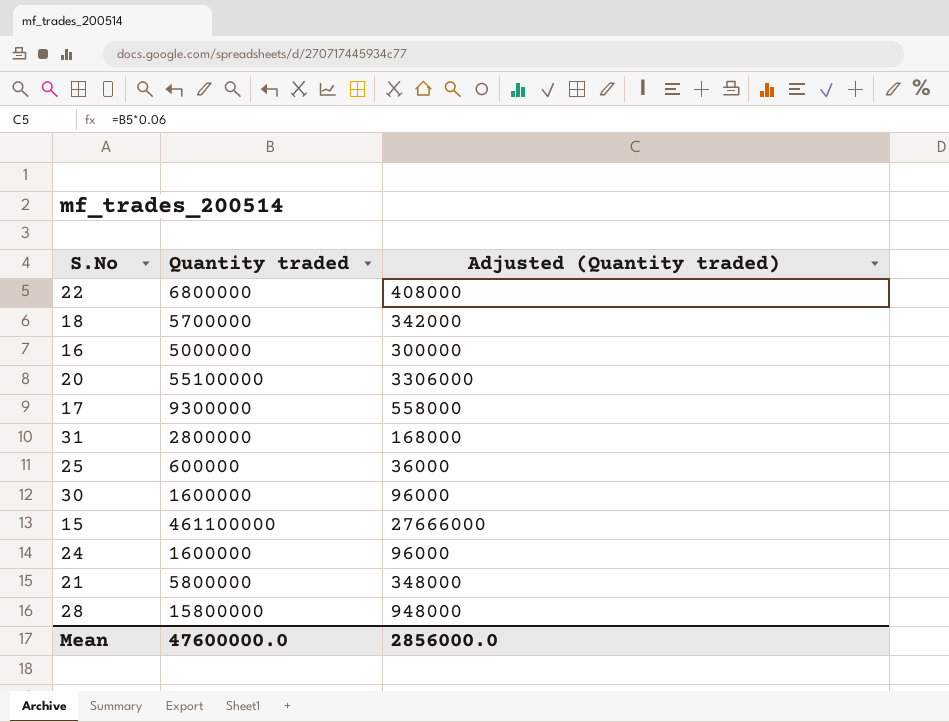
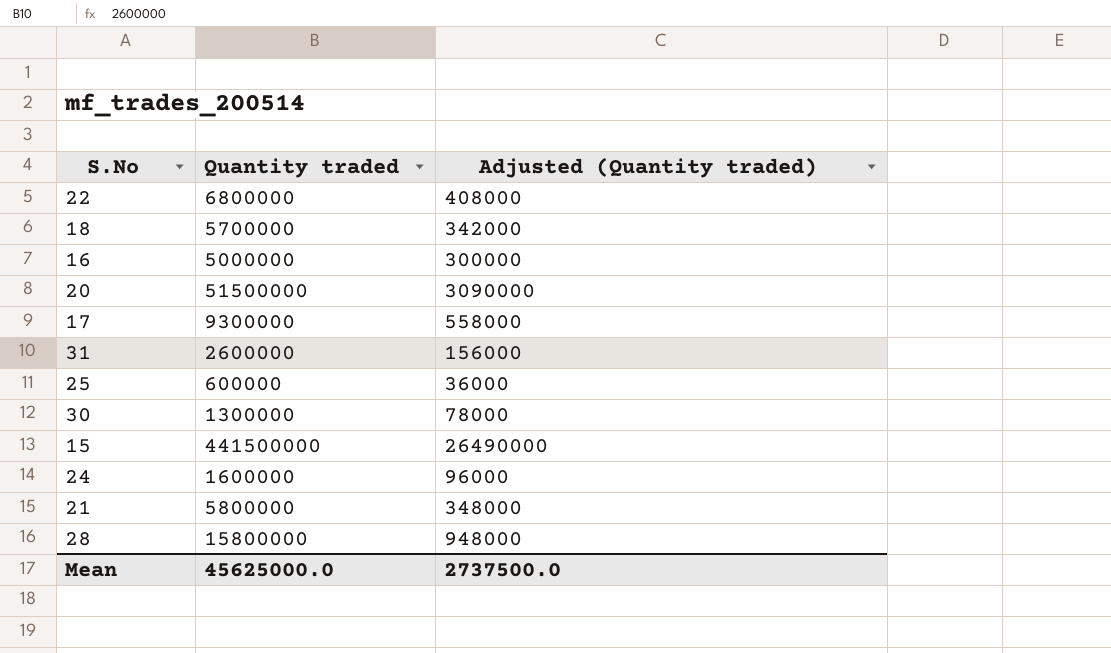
20 | Quantity traded: 55100000 -> 51500000
20 | Adjusted (Quantity traded): 3306000 -> 3090000
31 | Quantity traded: 2800000 -> 2600000
31 | Adjusted (Quantity traded): 168000 -> 156000
30 | Quantity traded: 1600000 -> 1300000
30 | Adjusted (Quantity traded): 96000 -> 78000
15 | Quantity traded: 461100000 -> 441500000
15 | Adjusted (Quantity traded): 27666000 -> 26490000
Mean | Quantity traded: 47600000.0 -> 45625000.0
Mean | Adjusted (Quantity traded): 2856000.0 -> 2737500.0

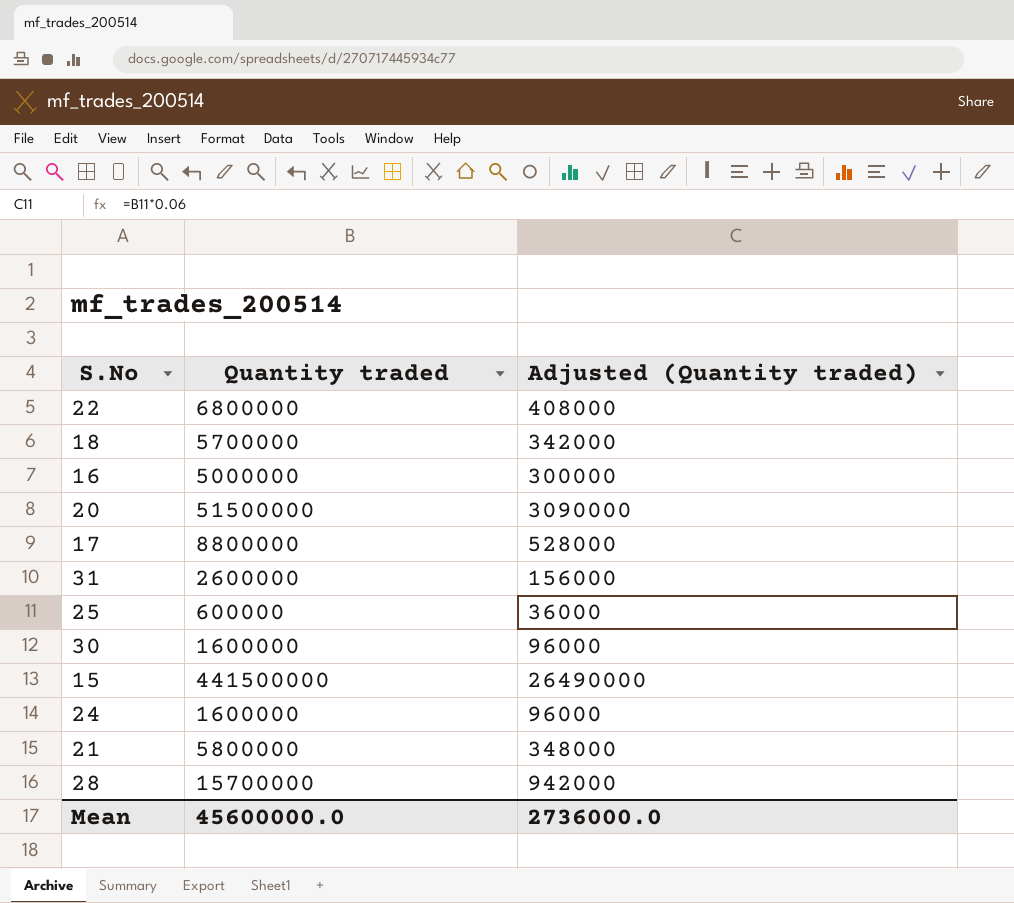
17 | Quantity traded: 9300000 -> 8800000
17 | Adjusted (Quantity traded): 558000 -> 528000
30 | Quantity traded: 1300000 -> 1600000
30 | Adjusted (Quantity traded): 78000 -> 96000
28 | Quantity traded: 15800000 -> 15700000
28 | Adjusted (Quantity traded): 948000 -> 942000
Mean | Quantity traded: 45625000.0 -> 45600000.0
Mean | Adjusted (Quantity traded): 2737500.0 -> 2736000.0

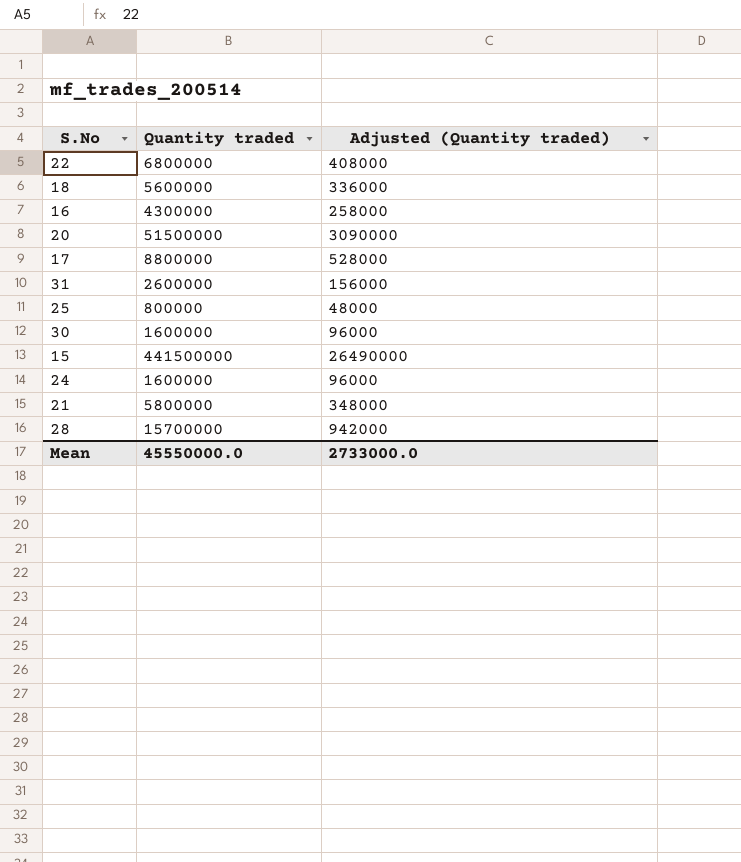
18 | Quantity traded: 5700000 -> 5600000
18 | Adjusted (Quantity traded): 342000 -> 336000
16 | Quantity traded: 5000000 -> 4300000
16 | Adjusted (Quantity traded): 300000 -> 258000
25 | Quantity traded: 600000 -> 800000
25 | Adjusted (Quantity traded): 36000 -> 48000
Mean | Quantity traded: 45600000.0 -> 45550000.0
Mean | Adjusted (Quantity traded): 2736000.0 -> 2733000.0

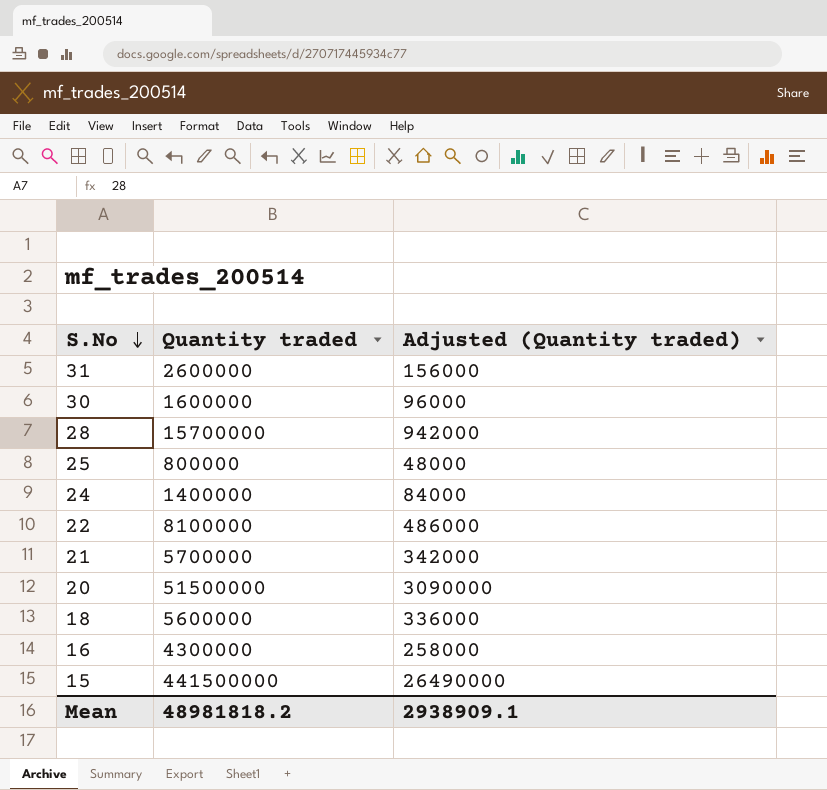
row order: none -> S.No descending
row 17: 8800000 | 528000 -> none
24 | Quantity traded: 1600000 -> 1400000
24 | Adjusted (Quantity traded): 96000 -> 84000
22 | Quantity traded: 6800000 -> 8100000
22 | Adjusted (Quantity traded): 408000 -> 486000
21 | Quantity traded: 5800000 -> 5700000
21 | Adjusted (Quantity traded): 348000 -> 342000
Mean | Quantity traded: 45550000.0 -> 48981818.2
Mean | Adjusted (Quantity traded): 2733000.0 -> 2938909.1

